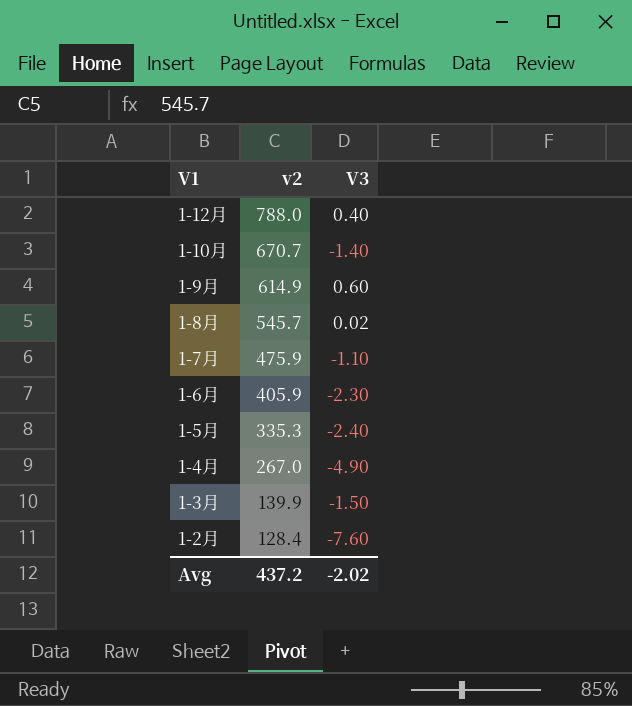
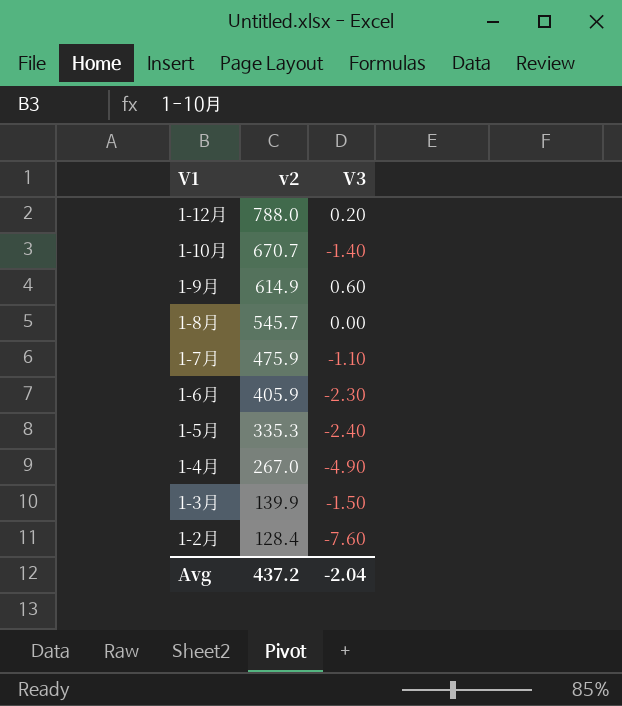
1-12月 | V3: 0.40 -> 0.20
1-8月 | V3: 0.02 -> 0.00
Avg | V3: -2.02 -> -2.04

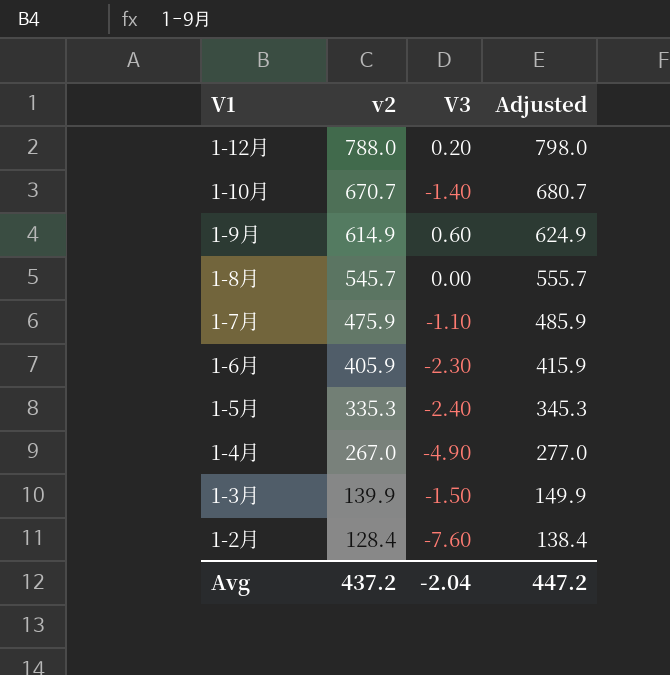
column Adjusted | formula: none -> [v2] + 10

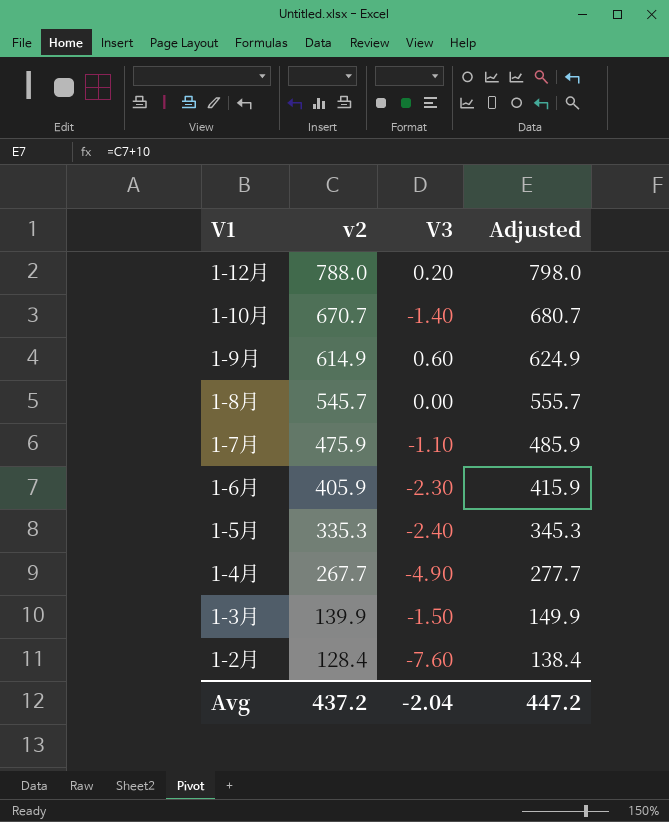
1-4月 | v2: 267.0 -> 267.7
1-4月 | Adjusted: 277.0 -> 277.7

